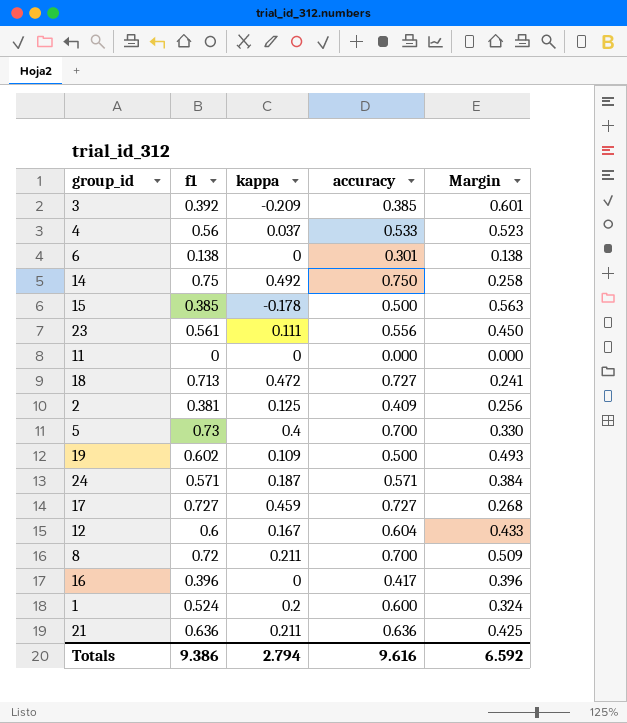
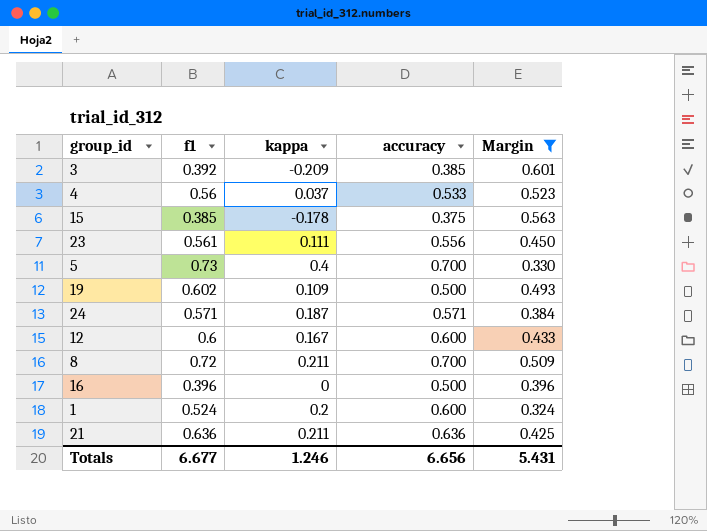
filter: none -> Margin >= 0.324
15 | accuracy: 0.500 -> 0.375
12 | accuracy: 0.604 -> 0.600
16 | accuracy: 0.417 -> 0.500
Totals | f1: 9.386 -> 6.677
Totals | kappa: 2.794 -> 1.246
Totals | accuracy: 9.616 -> 6.656
Totals | Margin: 6.592 -> 5.431

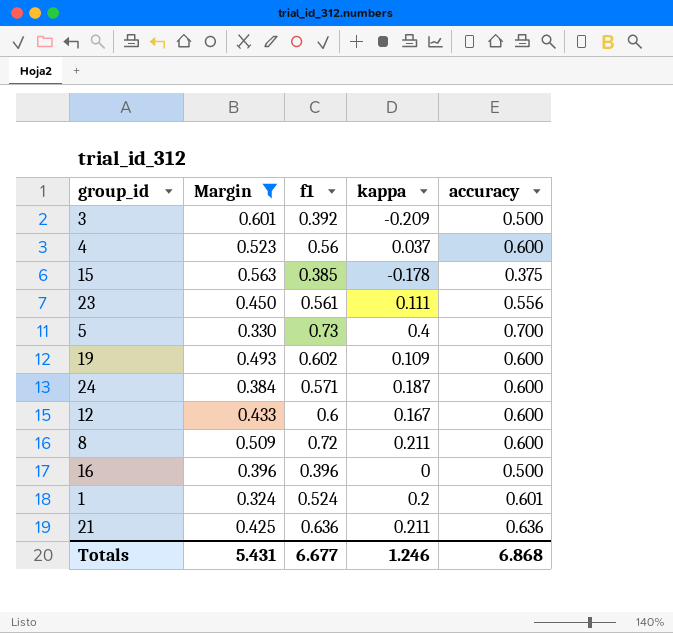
column Margin | position: 5 -> 2
3 | accuracy: 0.385 -> 0.500
4 | accuracy: 0.533 -> 0.600
19 | accuracy: 0.500 -> 0.600
24 | accuracy: 0.571 -> 0.600
8 | accuracy: 0.700 -> 0.600
1 | accuracy: 0.600 -> 0.601
Totals | accuracy: 6.656 -> 6.868

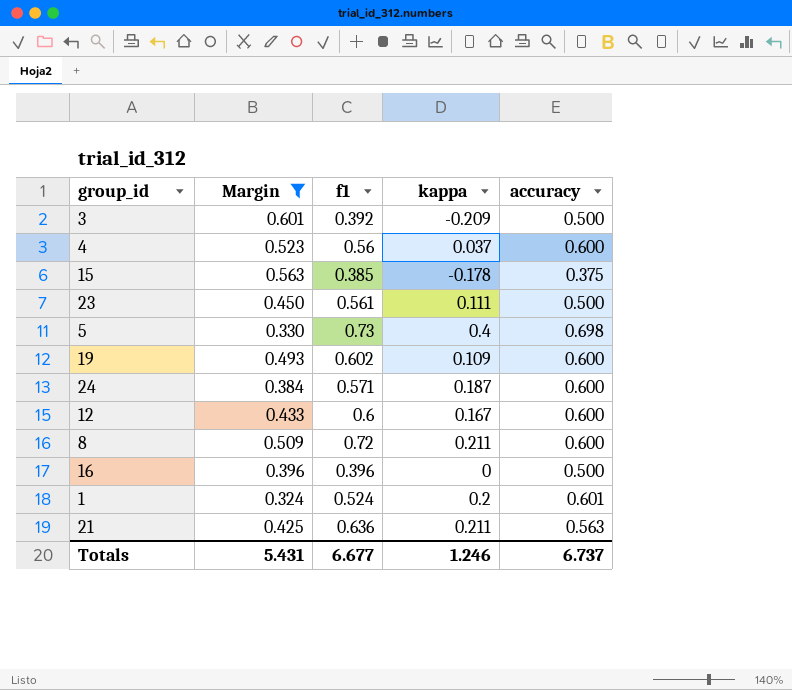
23 | accuracy: 0.556 -> 0.500
5 | accuracy: 0.700 -> 0.698
21 | accuracy: 0.636 -> 0.563
Totals | accuracy: 6.868 -> 6.737

